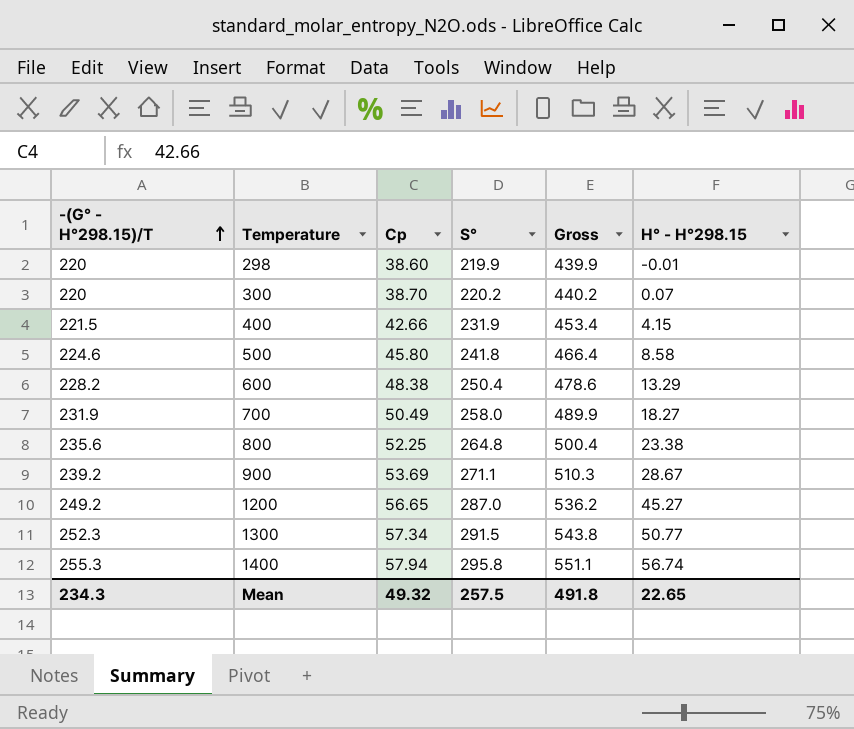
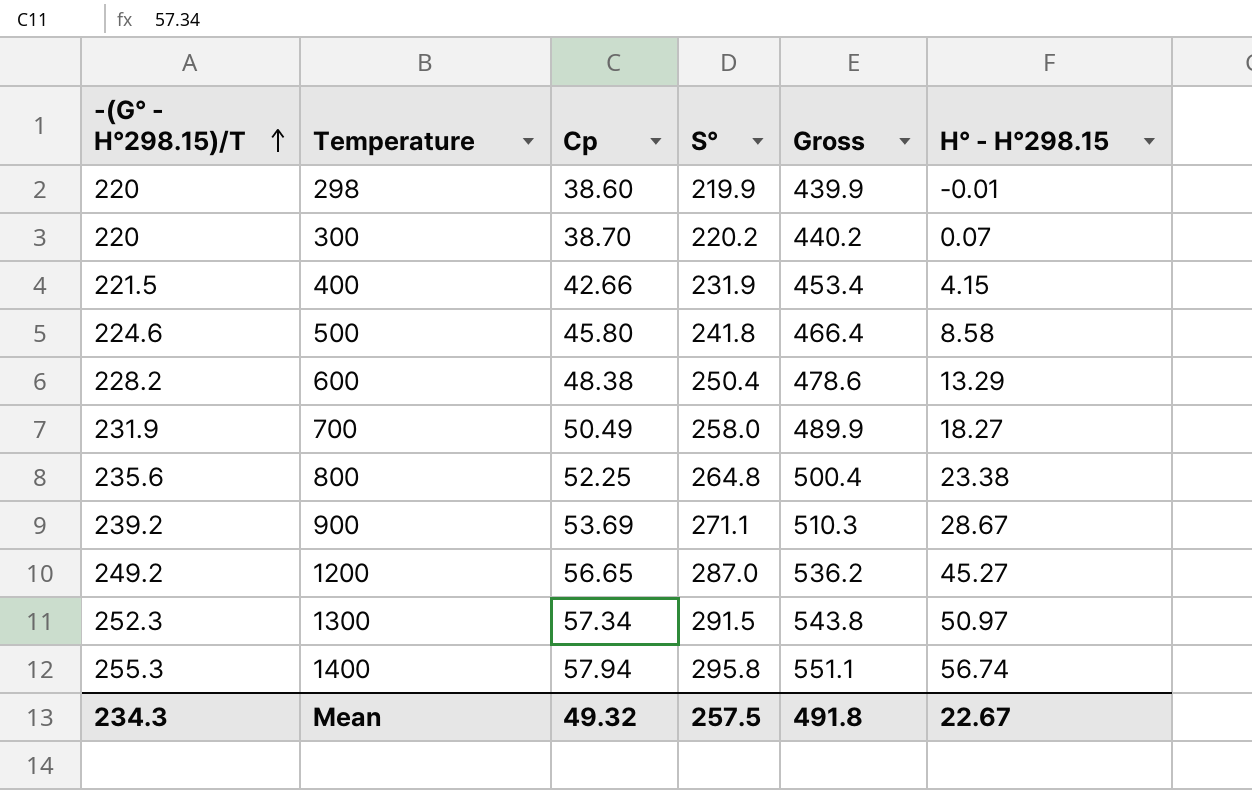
1300 | H° - H°298.15: 50.77 -> 50.97
Mean | H° - H°298.15: 22.65 -> 22.67

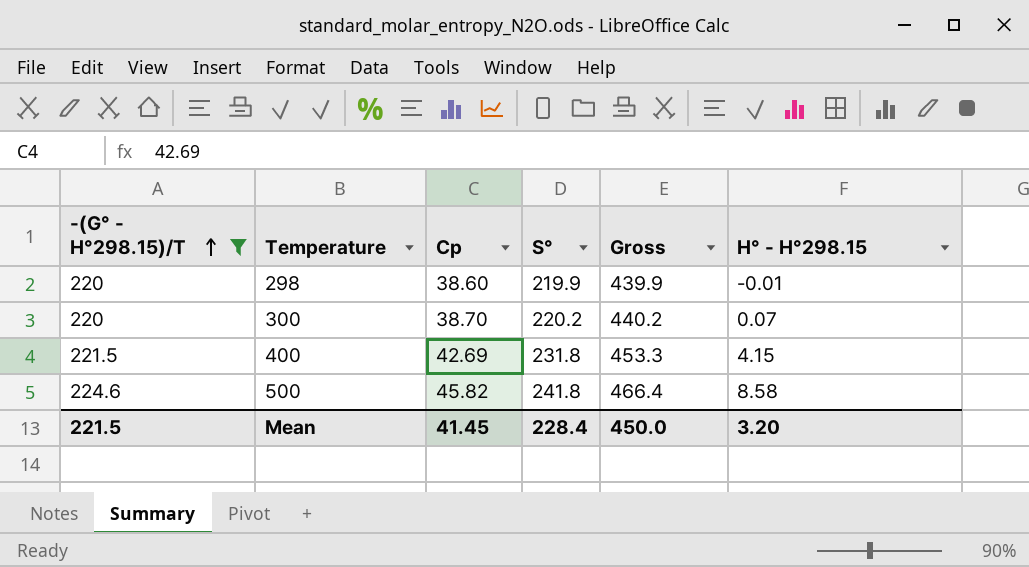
filter: none -> -(G° - H°298.15)/T <= 224.6
400 | Cp: 42.66 -> 42.69
400 | S°: 231.9 -> 231.8
400 | Gross: 453.4 -> 453.3
500 | Cp: 45.80 -> 45.82
Mean | -(G° - H°298.15)/T: 234.3 -> 221.5
Mean | Cp: 49.32 -> 41.45
Mean | S°: 257.5 -> 228.4
Mean | Gross: 491.8 -> 450.0
Mean | H° - H°298.15: 22.67 -> 3.20

